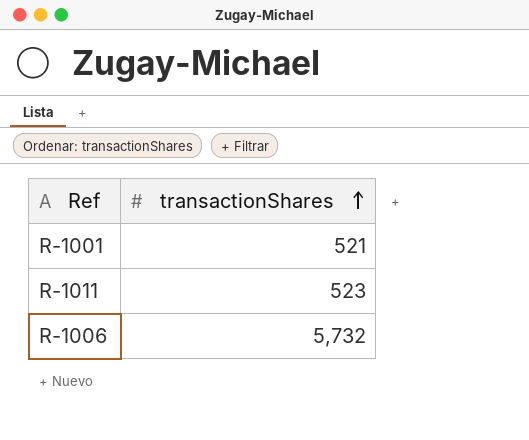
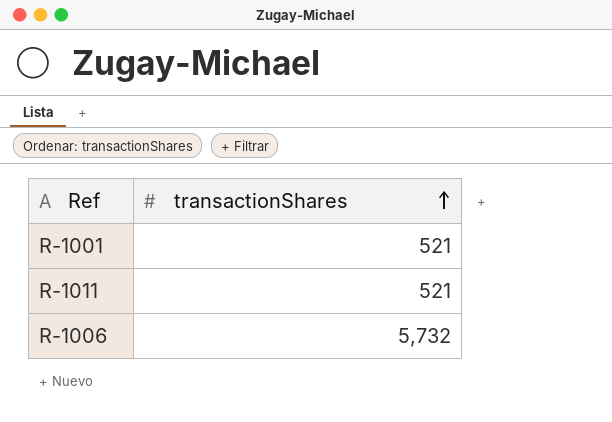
R-1011 | transactionShares: 523 -> 521

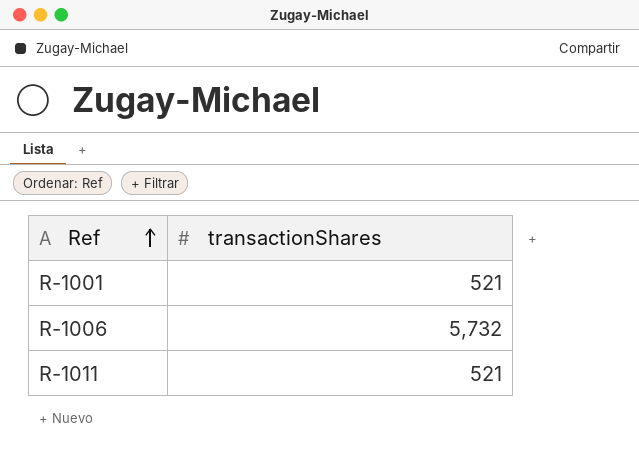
row order: transactionShares ascending -> Ref ascending

